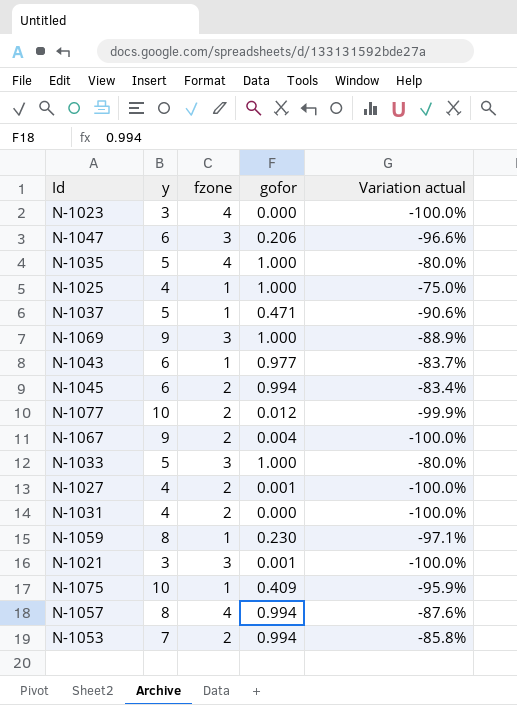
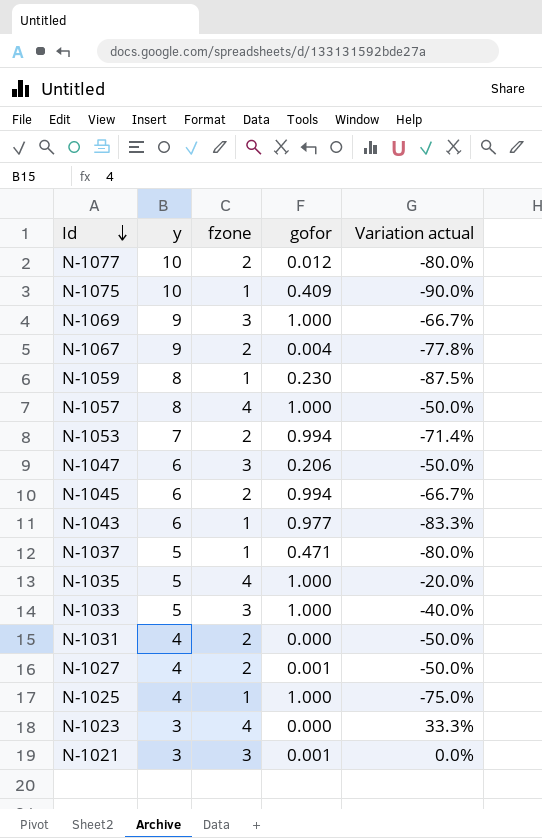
row order: none -> Id descending
column Variation actual | formula: ([gofor] - [y]) / [y] -> ([fzone] - [y]) / [y]
N-1057 | gofor: 0.994 -> 1.000

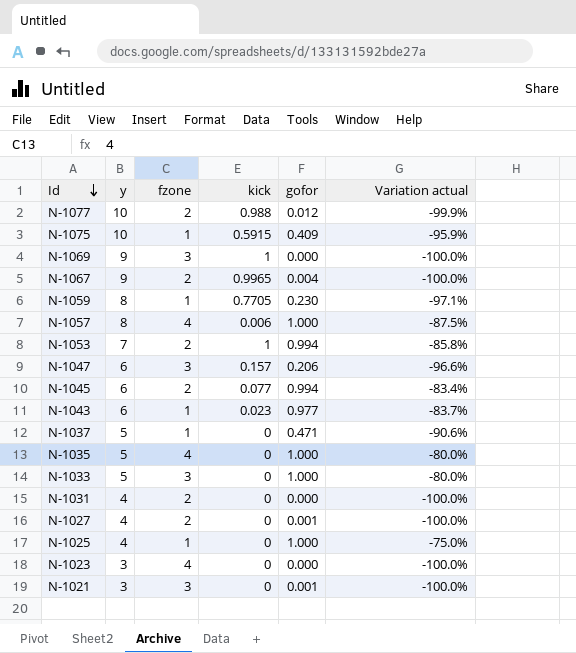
column kick | position: none -> 4
column Variation actual | formula: ([fzone] - [y]) / [y] -> ([gofor] - [y]) / [y]
N-1069 | gofor: 1.000 -> 0.000

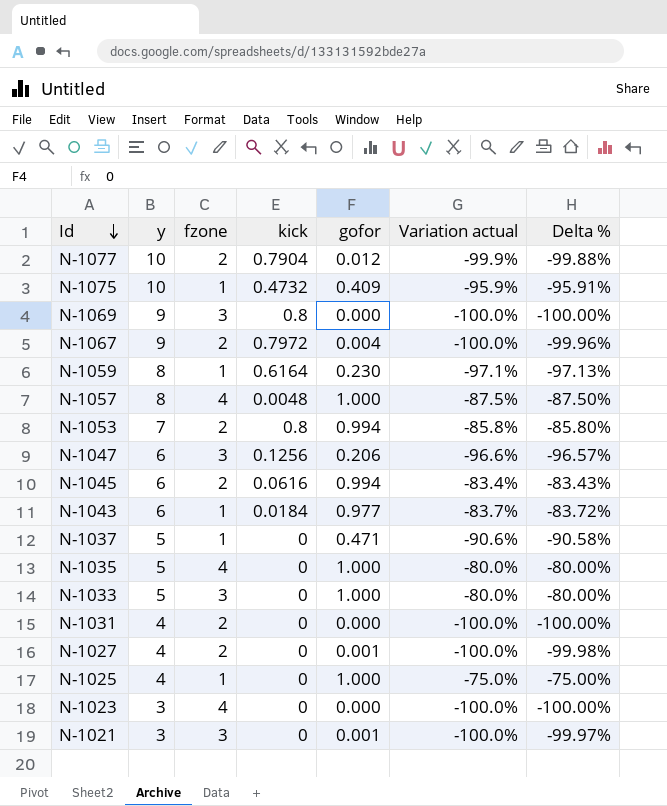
column Delta % | formula: none -> ([gofor] - [y]) / [y]
N-1077 | kick: 0.988 -> 0.7904
N-1075 | kick: 0.5915 -> 0.4732
N-1069 | kick: 1 -> 0.8
N-1067 | kick: 0.9965 -> 0.7972
N-1059 | kick: 0.7705 -> 0.6164
N-1057 | kick: 0.006 -> 0.0048
N-1053 | kick: 1 -> 0.8
N-1047 | kick: 0.157 -> 0.1256
N-1045 | kick: 0.077 -> 0.0616
N-1043 | kick: 0.023 -> 0.0184

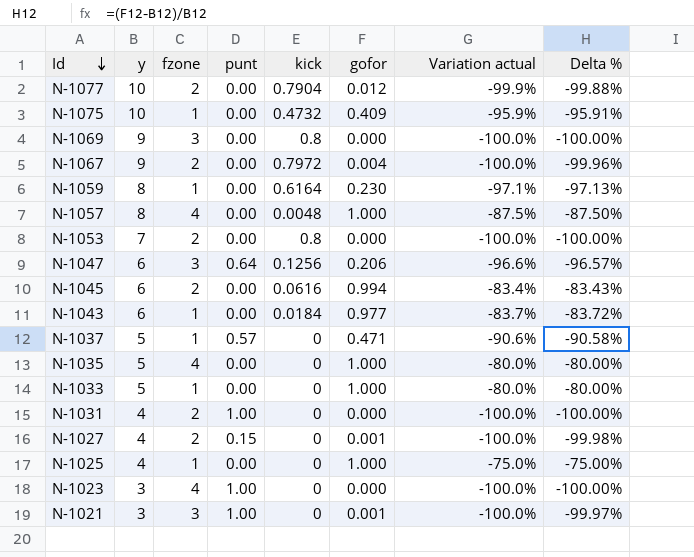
column punt | position: none -> 4
N-1053 | gofor: 0.994 -> 0.000
N-1053 | Variation actual: -85.8% -> -100.0%
N-1053 | Delta %: -85.80% -> -100.00%
N-1033 | fzone: 3 -> 1

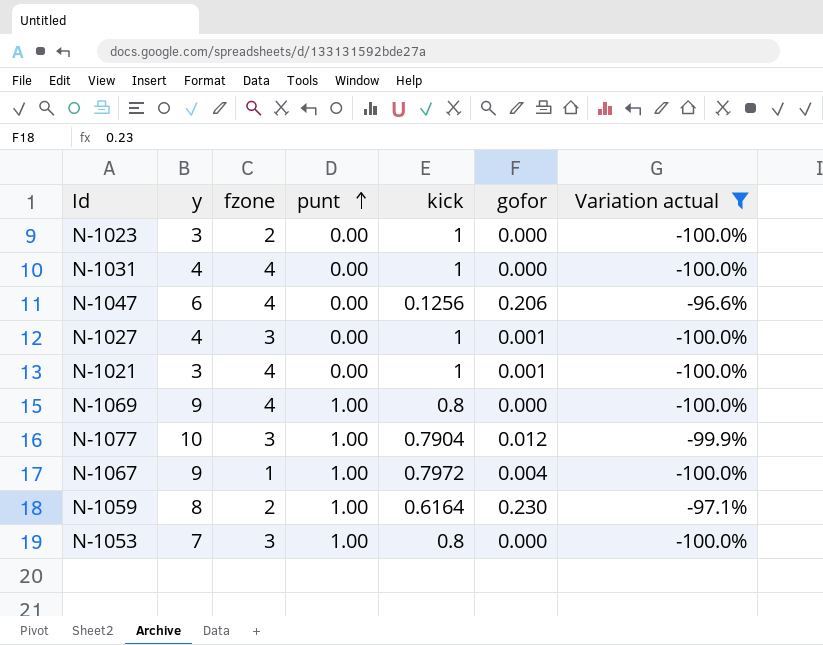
filter: none -> Variation actual <= -96.6%
row order: Id descending -> punt ascending
column Delta % | formula: ([gofor] - [y]) / [y] -> none
N-1023 | fzone: 4 -> 2
N-1023 | punt: 1.00 -> 0.00
N-1023 | kick: 0 -> 1
N-1031 | fzone: 2 -> 4
N-1031 | punt: 1.00 -> 0.00
N-1031 | kick: 0 -> 1
N-1047 | fzone: 3 -> 4
N-1047 | punt: 0.64 -> 0.00
N-1027 | fzone: 2 -> 3
N-1027 | punt: 0.15 -> 0.00
N-1027 | kick: 0 -> 1
N-1021 | fzone: 3 -> 4
N-1021 | punt: 1.00 -> 0.00
N-1021 | kick: 0 -> 1
N-1069 | fzone: 3 -> 4
N-1069 | punt: 0.00 -> 1.00
N-1077 | fzone: 2 -> 3
N-1077 | punt: 0.00 -> 1.00
N-1067 | fzone: 2 -> 1
N-1067 | punt: 0.00 -> 1.00
N-1059 | fzone: 1 -> 2
N-1059 | punt: 0.00 -> 1.00
N-1053 | fzone: 2 -> 3
N-1053 | punt: 0.00 -> 1.00

